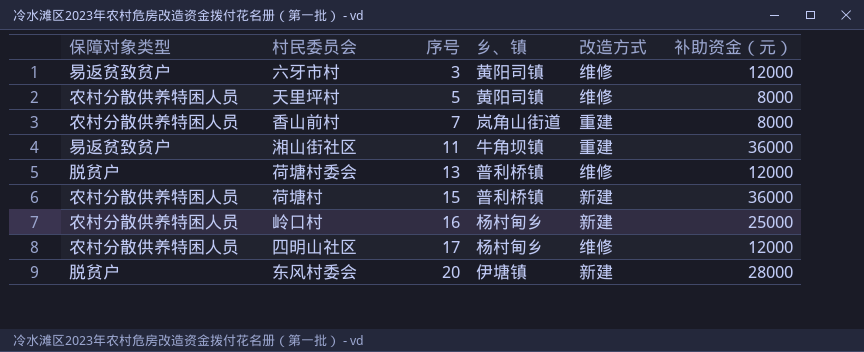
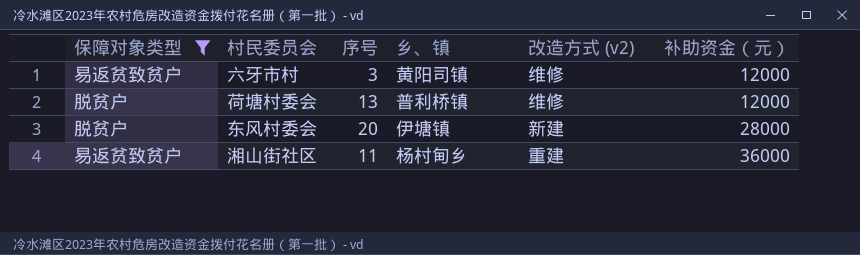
filter: none -> 保障对象类型 != 农村分散供养特困人员
row order: 序号 ascending -> 补助资金（元） ascending
column name: 改造方式 -> 改造方式 (v2)
湘山街社区 | 乡、镇: 牛角坝镇 -> 杨村甸乡

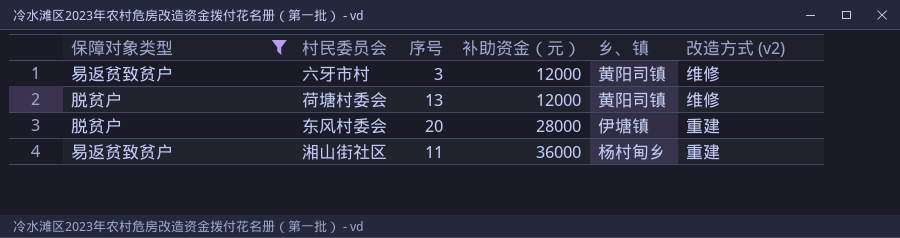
column 补助资金（元） | position: 6 -> 4
荷塘村委会 | 乡、镇: 普利桥镇 -> 黄阳司镇
东风村委会 | 改造方式 (v2): 新建 -> 重建

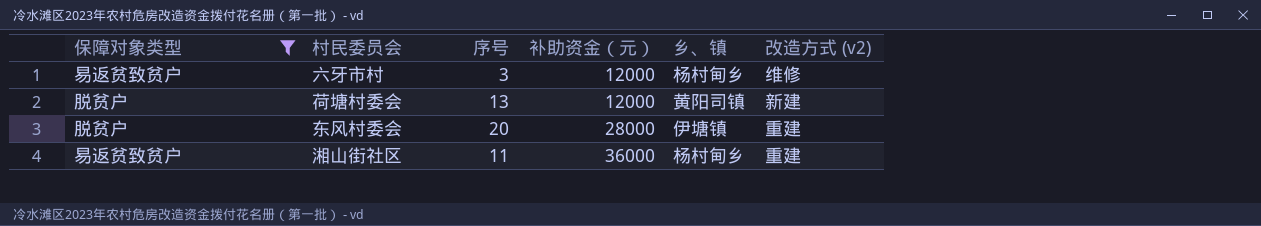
六牙市村 | 乡、镇: 黄阳司镇 -> 杨村甸乡
荷塘村委会 | 改造方式 (v2): 维修 -> 新建

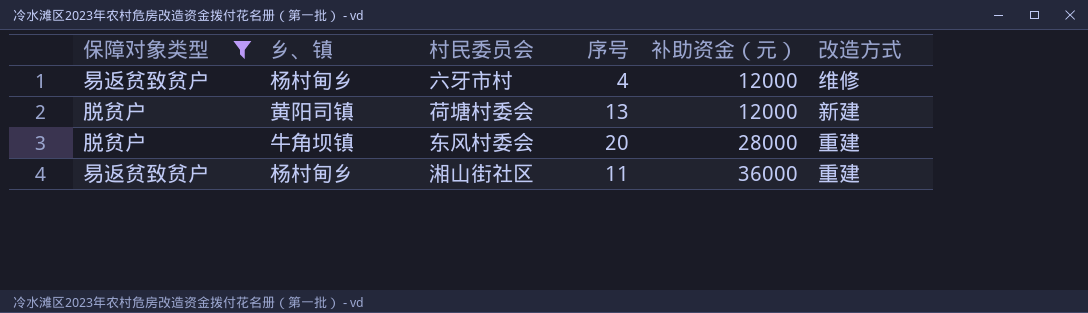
column 乡、镇 | position: 5 -> 2
column name: 改造方式 (v2) -> 改造方式
六牙市村 | 序号: 3 -> 4
东风村委会 | 乡、镇: 伊塘镇 -> 牛角坝镇

